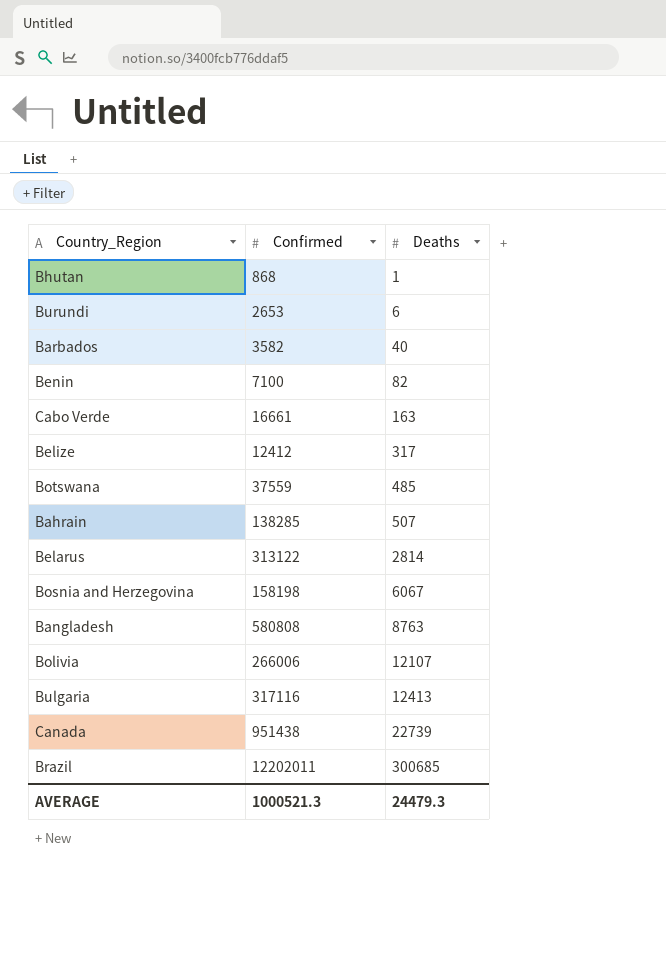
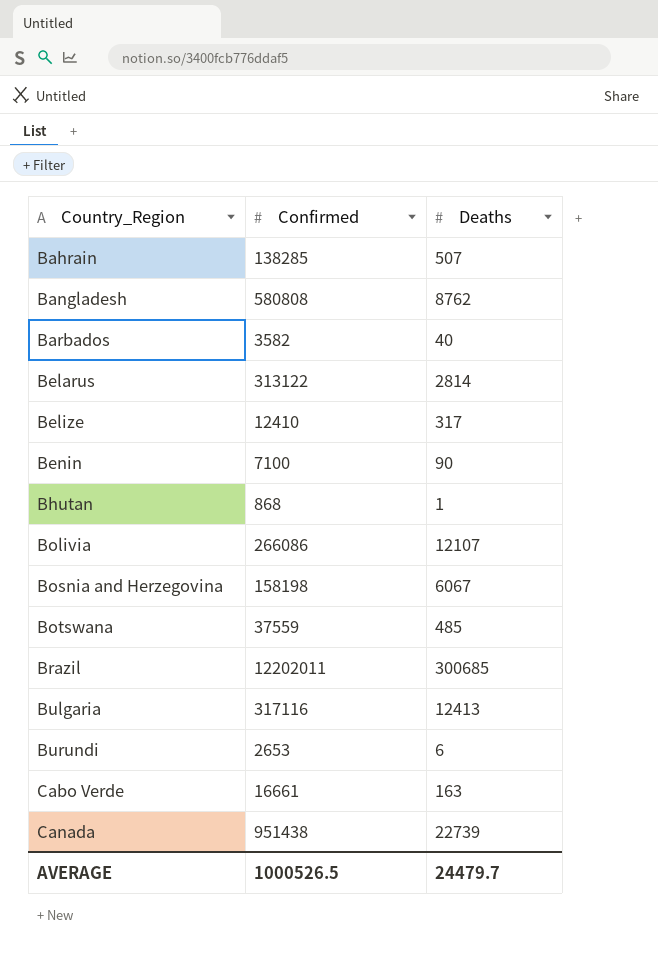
row order: Deaths ascending -> Country_Region ascending
Bangladesh | Deaths: 8763 -> 8762
Belize | Confirmed: 12412 -> 12410
Benin | Deaths: 82 -> 90
Bolivia | Confirmed: 266006 -> 266086
AVERAGE | Confirmed: 1000521.3 -> 1000526.5
AVERAGE | Deaths: 24479.3 -> 24479.7

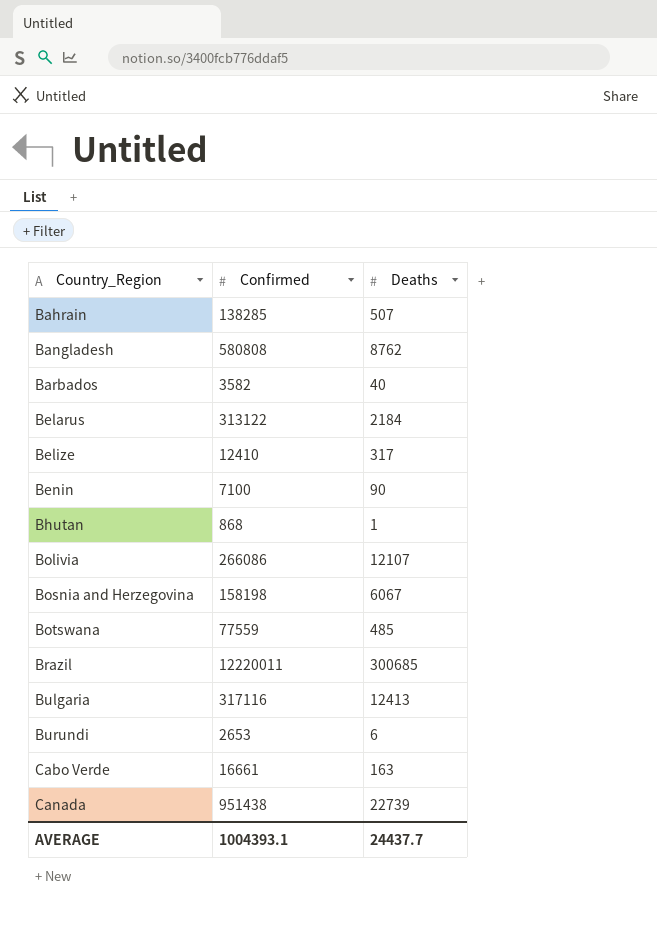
Belarus | Deaths: 2814 -> 2184
Botswana | Confirmed: 37559 -> 77559
Brazil | Confirmed: 12202011 -> 12220011
AVERAGE | Confirmed: 1000526.5 -> 1004393.1
AVERAGE | Deaths: 24479.7 -> 24437.7

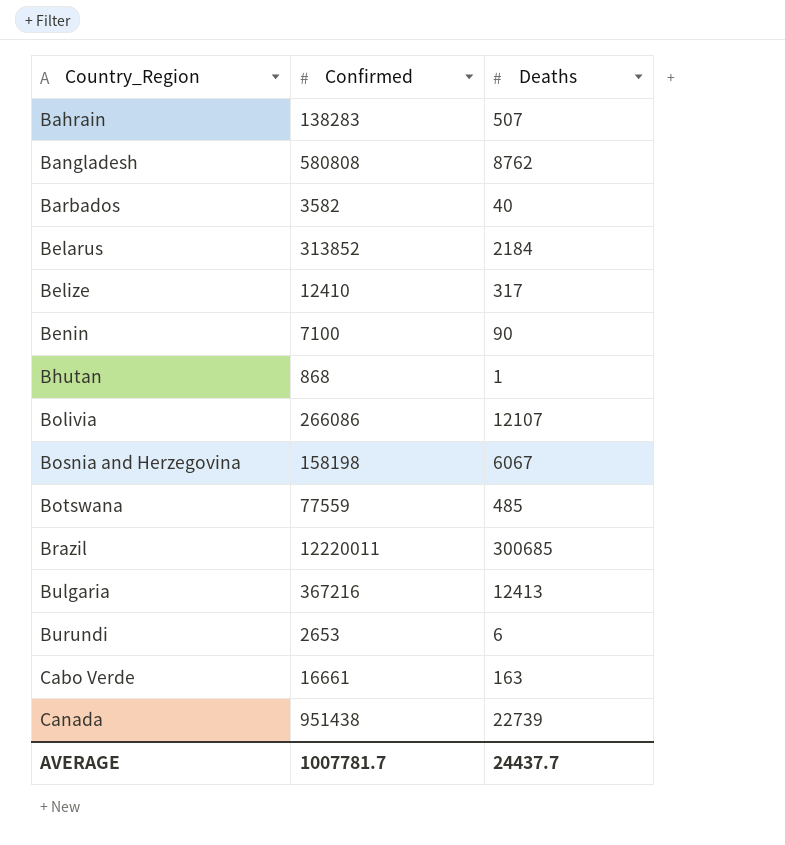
Bahrain | Confirmed: 138285 -> 138283
Belarus | Confirmed: 313122 -> 313852
Bulgaria | Confirmed: 317116 -> 367216
AVERAGE | Confirmed: 1004393.1 -> 1007781.7

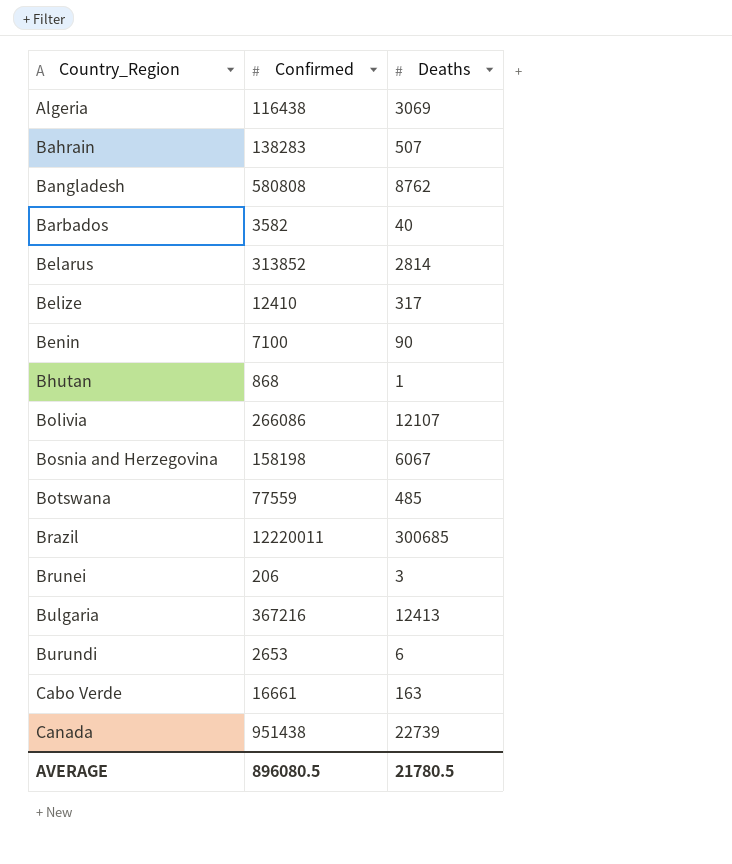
row Algeria: none -> 116438 | 3069
Belarus | Deaths: 2184 -> 2814
row Brunei: none -> 206 | 3
AVERAGE | Confirmed: 1007781.7 -> 896080.5
AVERAGE | Deaths: 24437.7 -> 21780.5

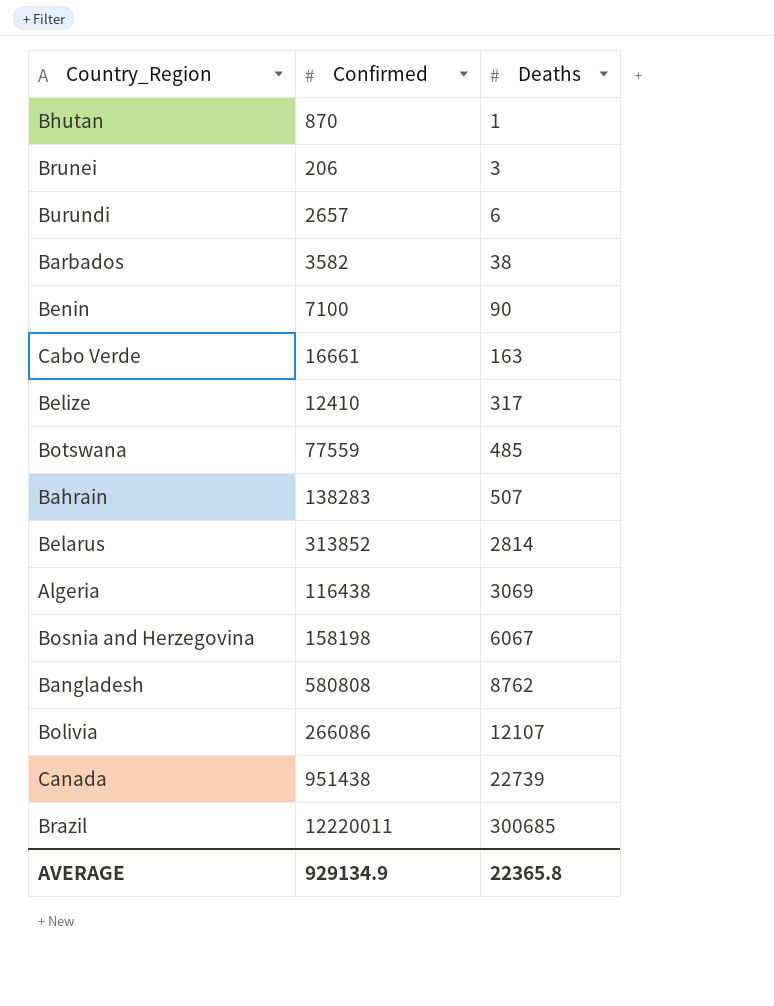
row order: Country_Region ascending -> Deaths ascending
row Bulgaria: 367216 | 12413 -> none
Bhutan | Confirmed: 868 -> 870
Burundi | Confirmed: 2653 -> 2657
Barbados | Deaths: 40 -> 38
AVERAGE | Confirmed: 896080.5 -> 929134.9
AVERAGE | Deaths: 21780.5 -> 22365.8

